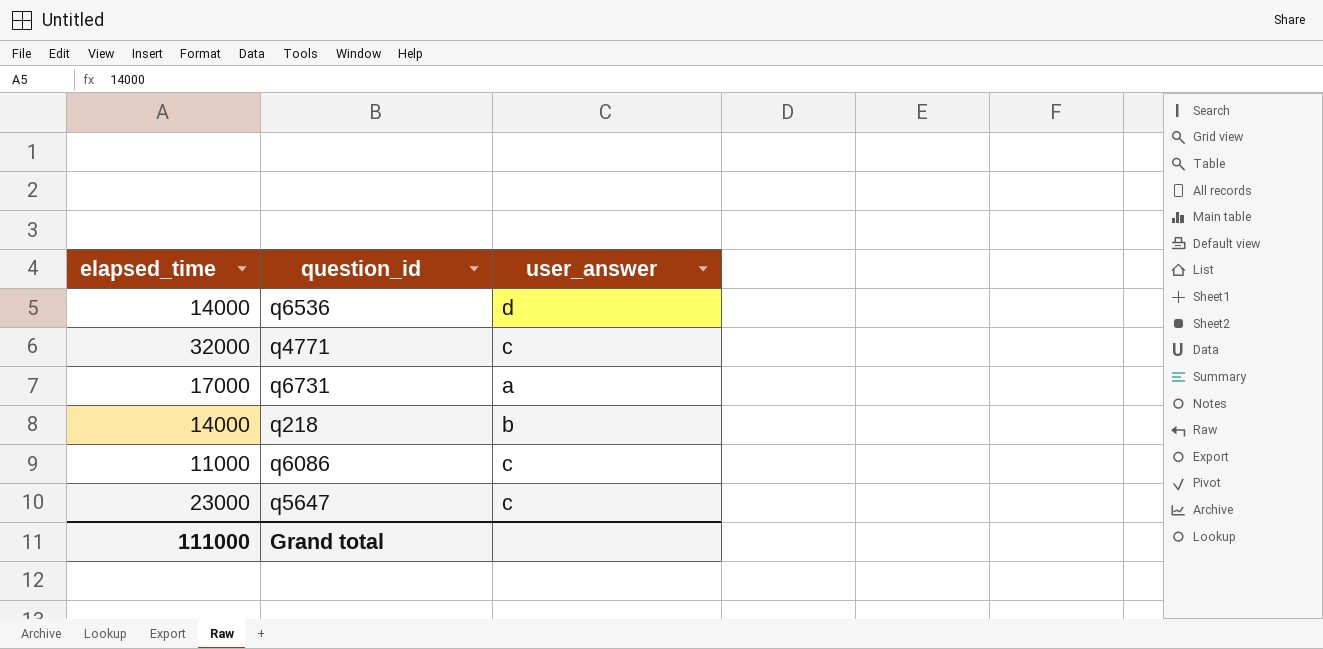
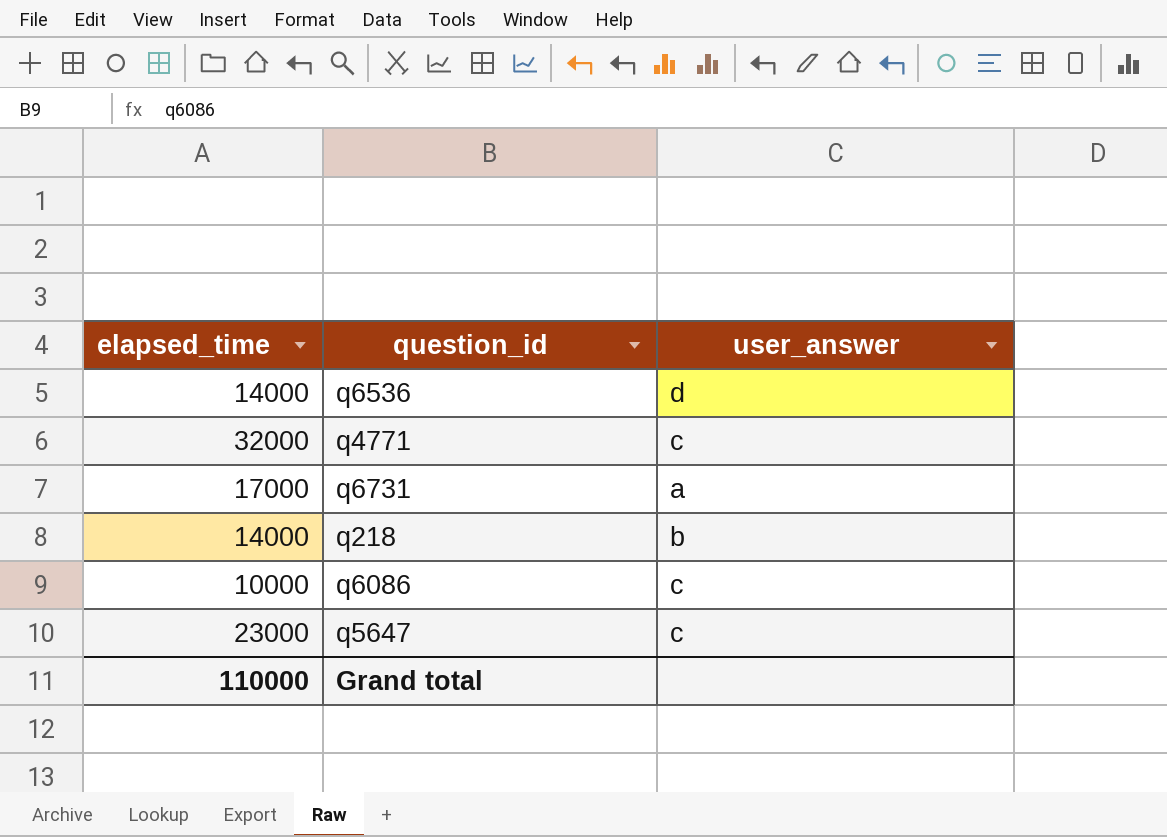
q6086 | elapsed_time: 11000 -> 10000
Grand total | elapsed_time: 111000 -> 110000

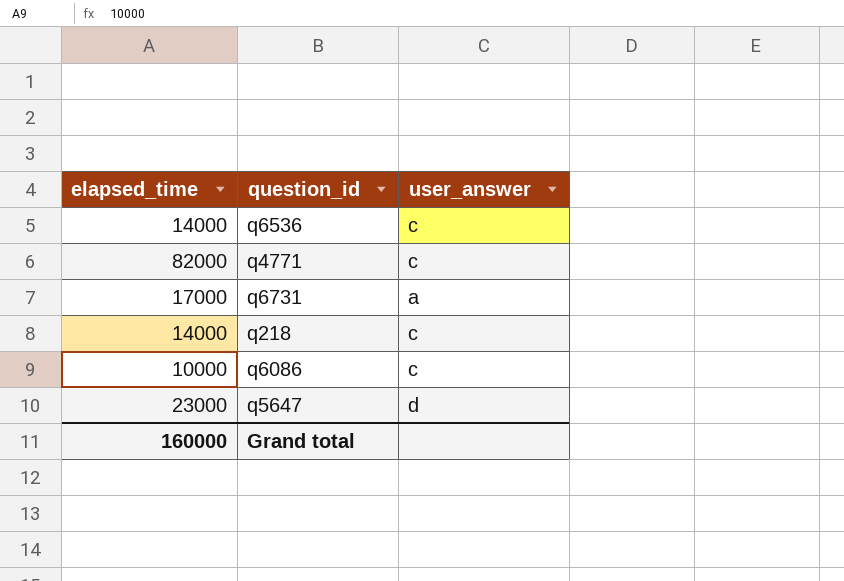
q6536 | user_answer: d -> c
q4771 | elapsed_time: 32000 -> 82000
q218 | user_answer: b -> c
q5647 | user_answer: c -> d
Grand total | elapsed_time: 110000 -> 160000

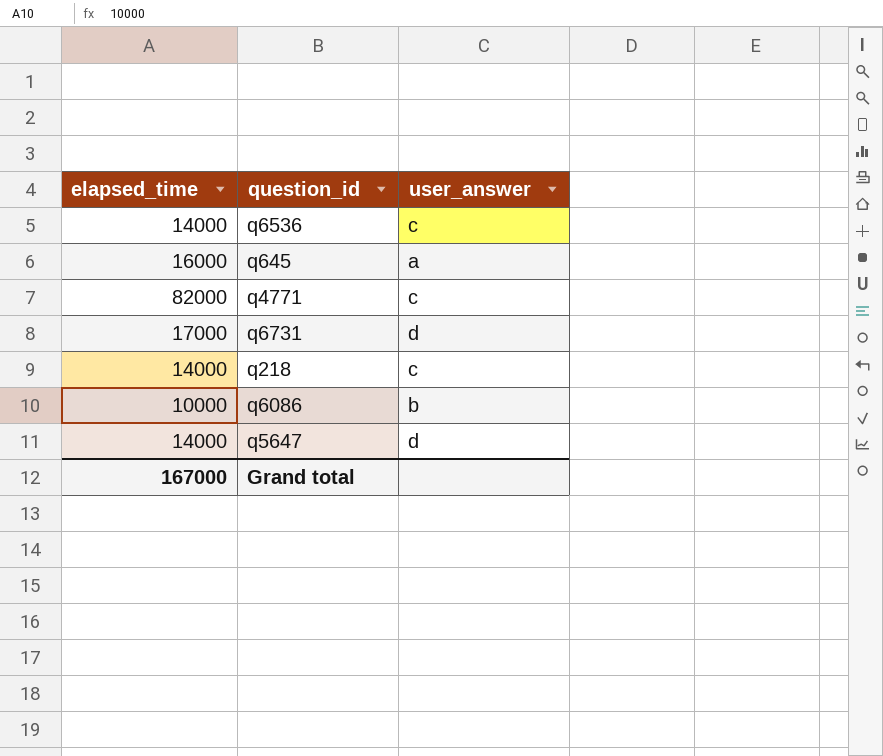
row q645: none -> 16000 | a
q6731 | user_answer: a -> d
q6086 | user_answer: c -> b
q5647 | elapsed_time: 23000 -> 14000
Grand total | elapsed_time: 160000 -> 167000

